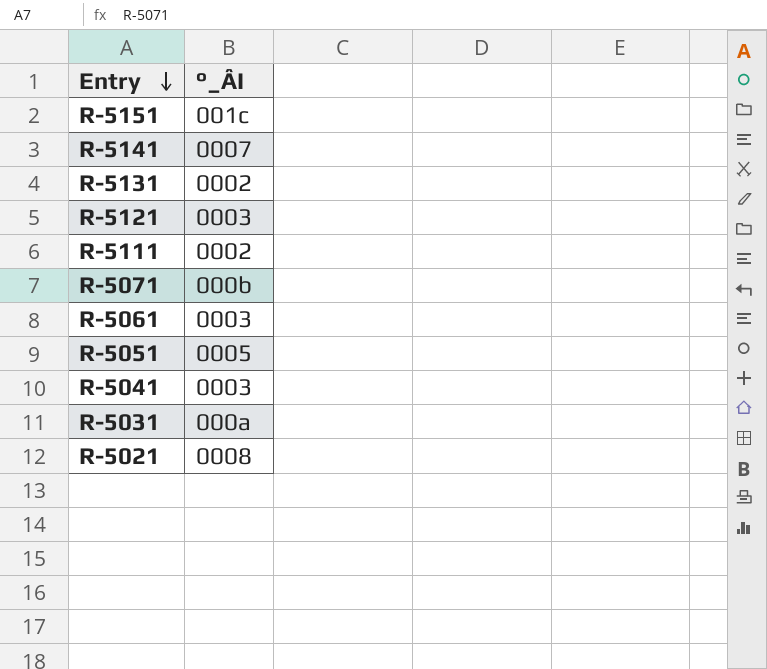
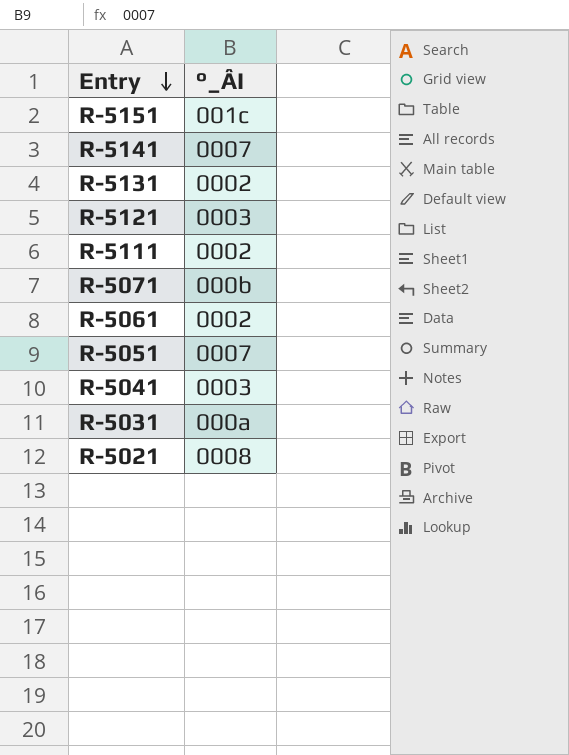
R-5061 | °_ÂI: 0003 -> 0002
R-5051 | °_ÂI: 0005 -> 0007

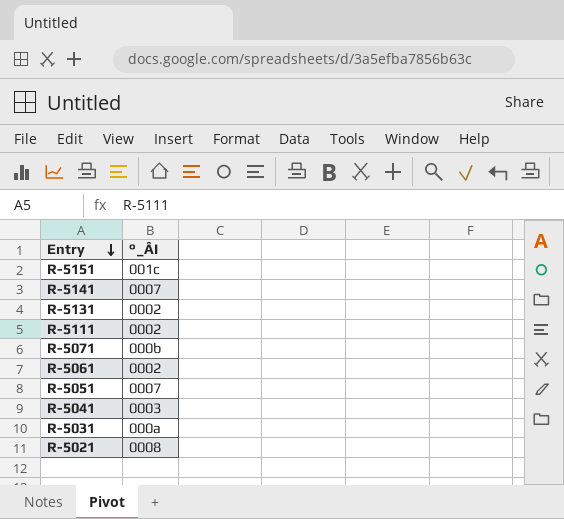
row R-5121: 0003 -> none

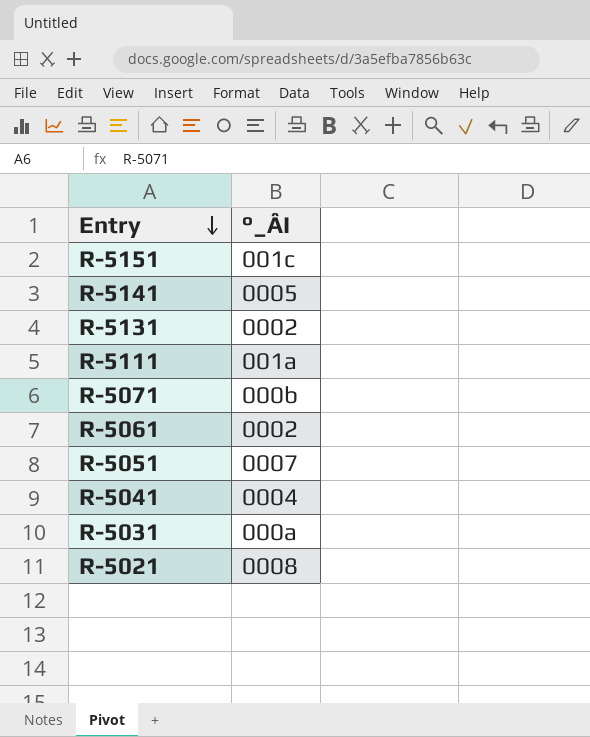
R-5141 | °_ÂI: 0007 -> 0005
R-5111 | °_ÂI: 0002 -> 001a
R-5041 | °_ÂI: 0003 -> 0004

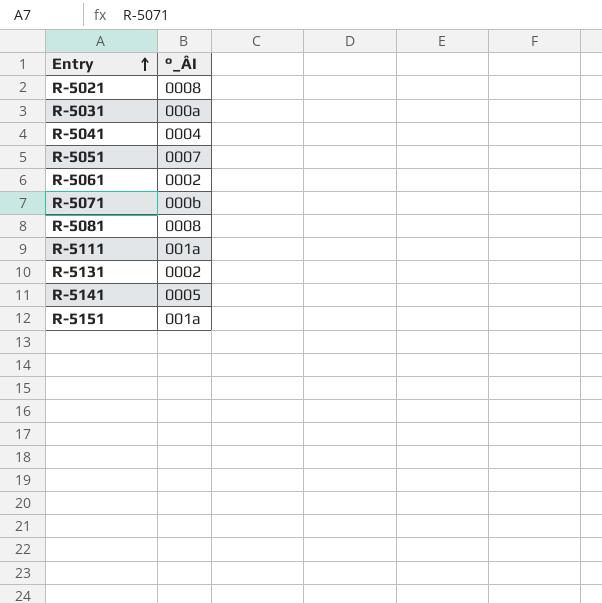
row order: Entry descending -> Entry ascending
row R-5081: none -> 0008
R-5151 | °_ÂI: 001c -> 001a

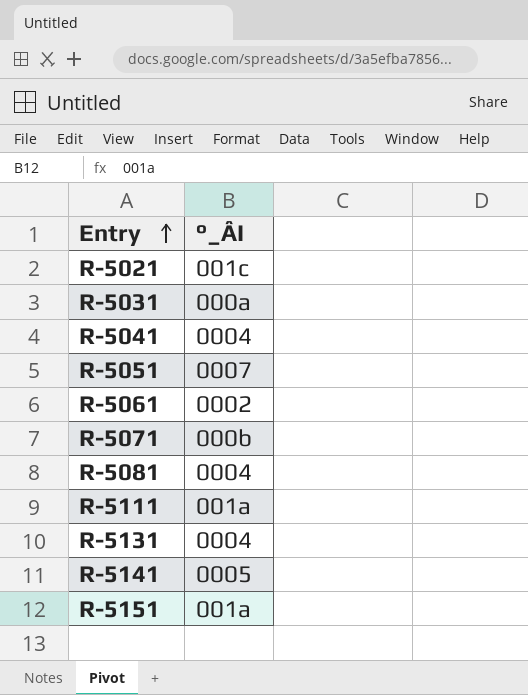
R-5021 | °_ÂI: 0008 -> 001c
R-5081 | °_ÂI: 0008 -> 0004
R-5131 | °_ÂI: 0002 -> 0004

